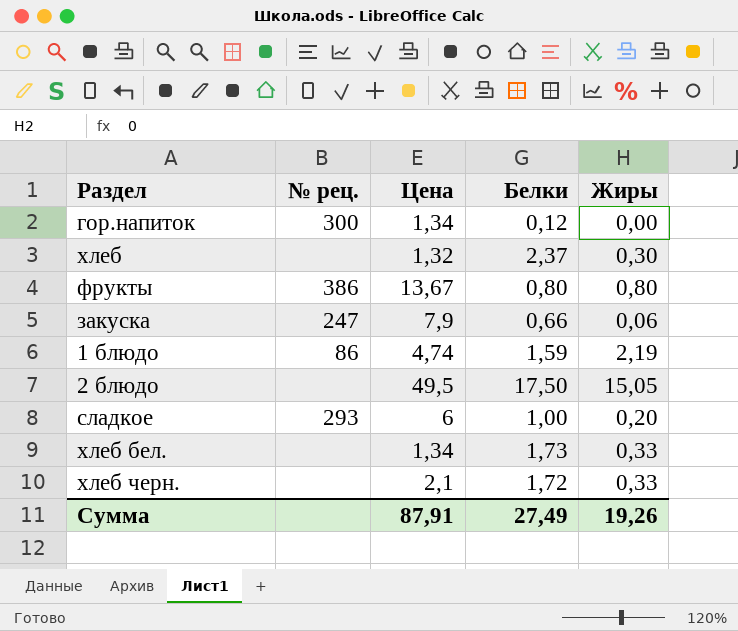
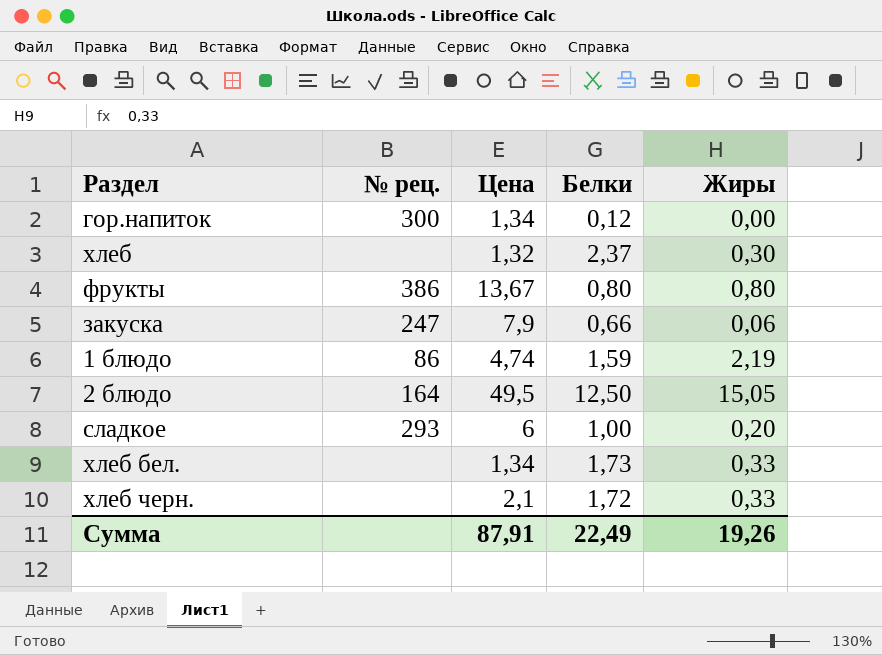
2 блюдо | № рец.: none -> 164
2 блюдо | Белки: 17,50 -> 12,50
Сумма | Белки: 27,49 -> 22,49

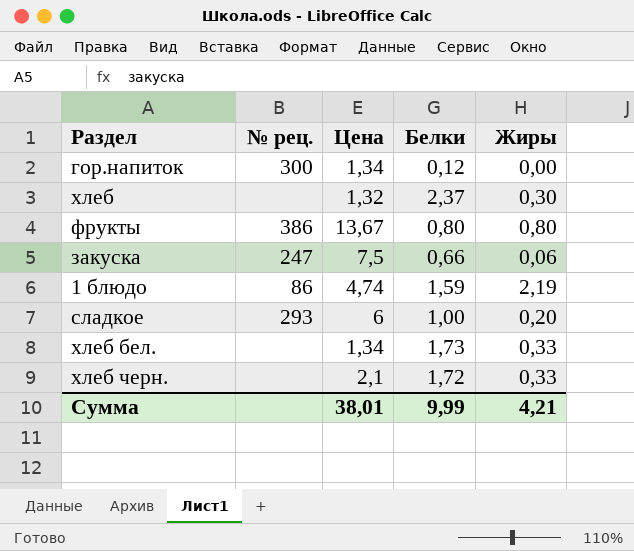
row 2 блюдо: 164 | 49,5 | 12,50 | 15,05 -> none
закуска | Цена: 7,9 -> 7,5
Сумма | Цена: 87,91 -> 38,01
Сумма | Белки: 22,49 -> 9,99
Сумма | Жиры: 19,26 -> 4,21

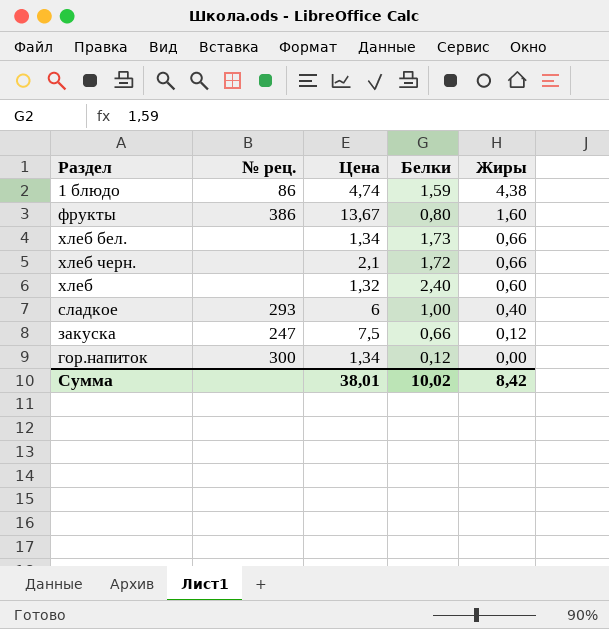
row order: none -> Жиры descending
1 блюдо | Жиры: 2,19 -> 4,38
фрукты | Жиры: 0,80 -> 1,60
хлеб бел. | Жиры: 0,33 -> 0,66
хлеб черн. | Жиры: 0,33 -> 0,66
хлеб | Белки: 2,37 -> 2,40
хлеб | Жиры: 0,30 -> 0,60
сладкое | Жиры: 0,20 -> 0,40
закуска | Жиры: 0,06 -> 0,12
Сумма | Белки: 9,99 -> 10,02
Сумма | Жиры: 4,21 -> 8,42

